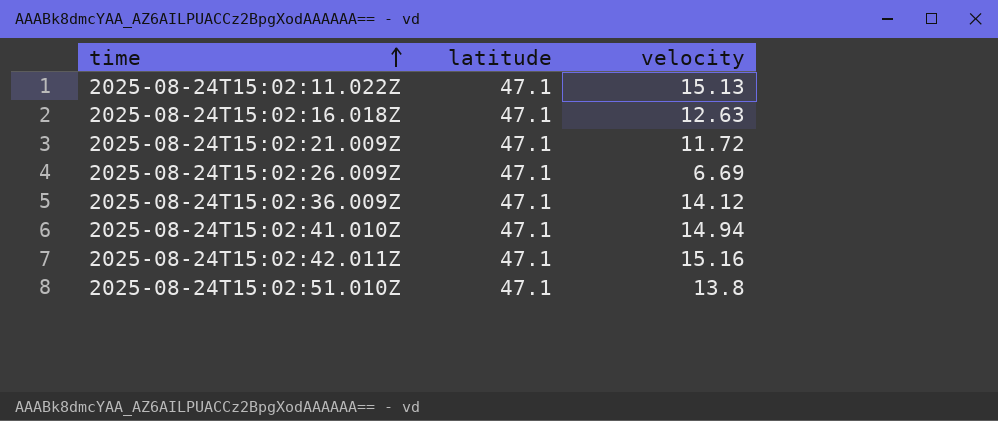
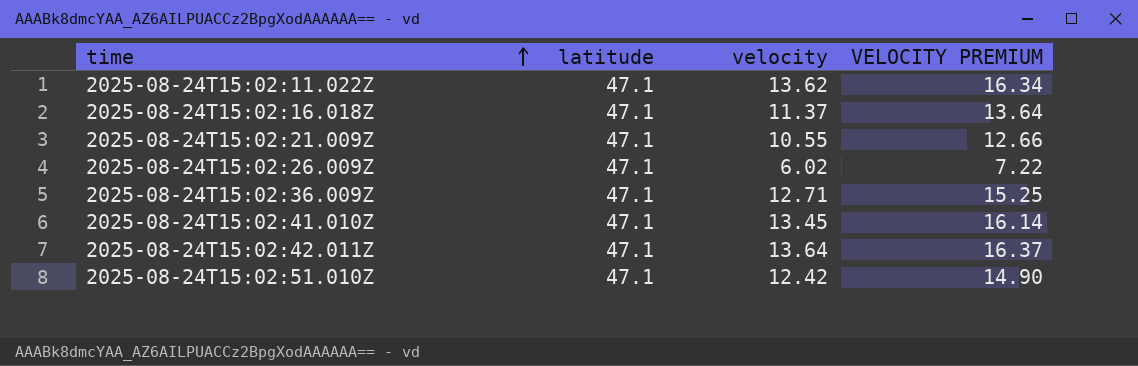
column VELOCITY PREMIUM | formula: none -> [velocity] * 1.2
2025-08-24T15:02:11.022Z | velocity: 15.13 -> 13.62
2025-08-24T15:02:16.018Z | velocity: 12.63 -> 11.37
2025-08-24T15:02:21.009Z | velocity: 11.72 -> 10.55
2025-08-24T15:02:26.009Z | velocity: 6.69 -> 6.02
2025-08-24T15:02:36.009Z | velocity: 14.12 -> 12.71
2025-08-24T15:02:41.010Z | velocity: 14.94 -> 13.45
2025-08-24T15:02:42.011Z | velocity: 15.16 -> 13.64
2025-08-24T15:02:51.010Z | velocity: 13.8 -> 12.42

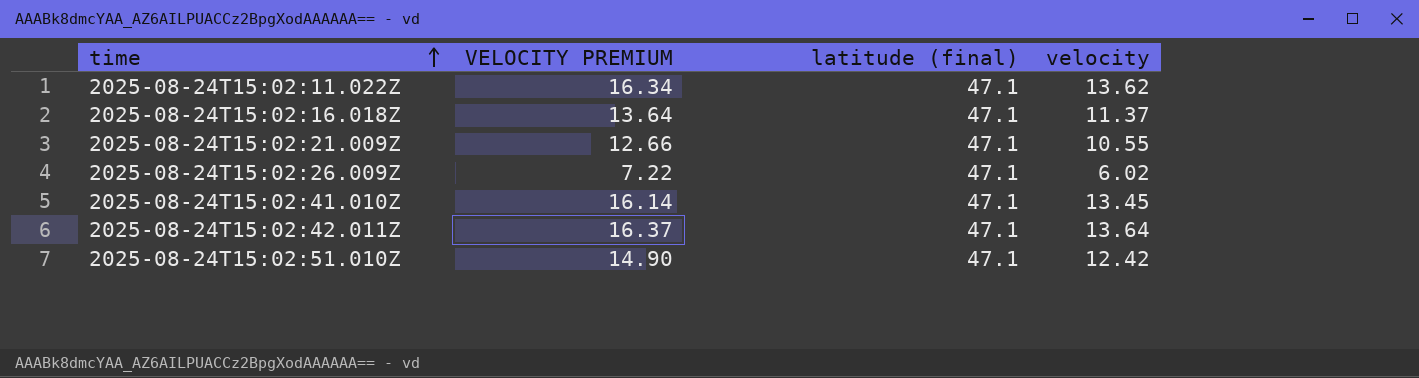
column VELOCITY PREMIUM | position: 4 -> 2
column name: latitude -> latitude (final)
row 2025-08-24T15:02:36.009Z: 47.1 | 12.71 | 15.25 -> none

